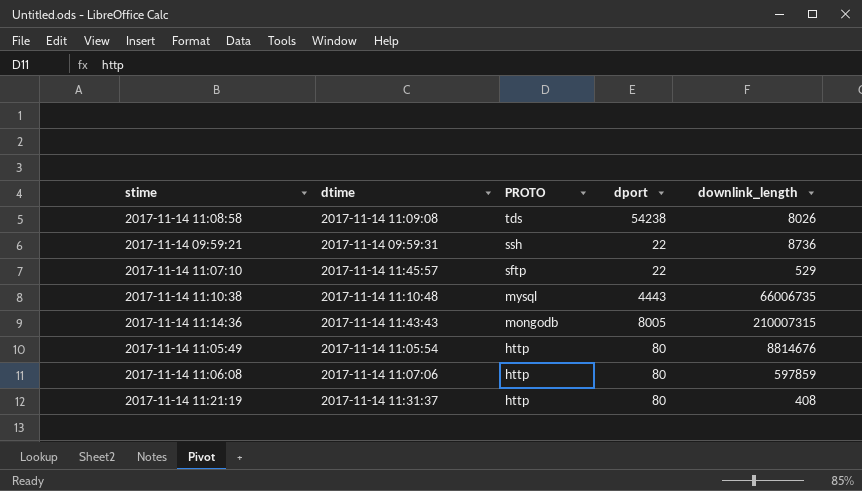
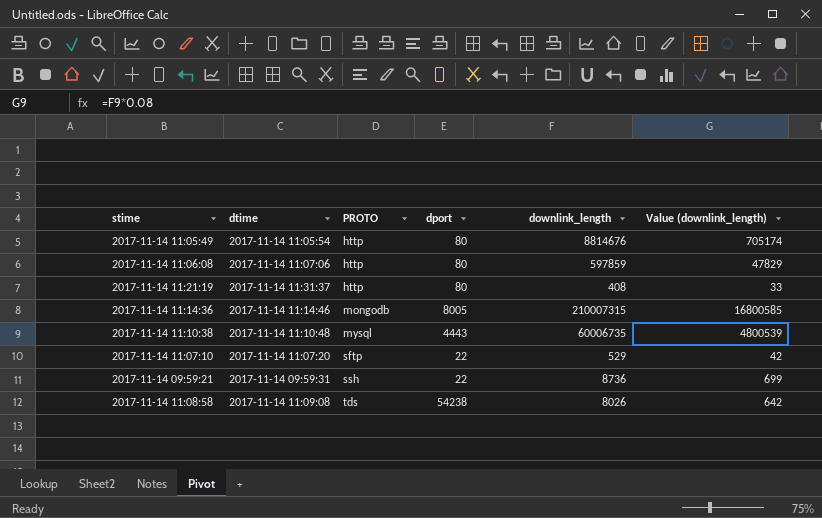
row order: PROTO descending -> PROTO ascending
column Value (downlink_length) | formula: none -> [downlink_length] * 0.08
2017-11-14 11:14:36 | dtime: 2017-11-14 11:43:43 -> 2017-11-14 11:14:46
2017-11-14 11:10:38 | downlink_length: 66006735 -> 60006735
2017-11-14 11:07:10 | dtime: 2017-11-14 11:45:57 -> 2017-11-14 11:07:20

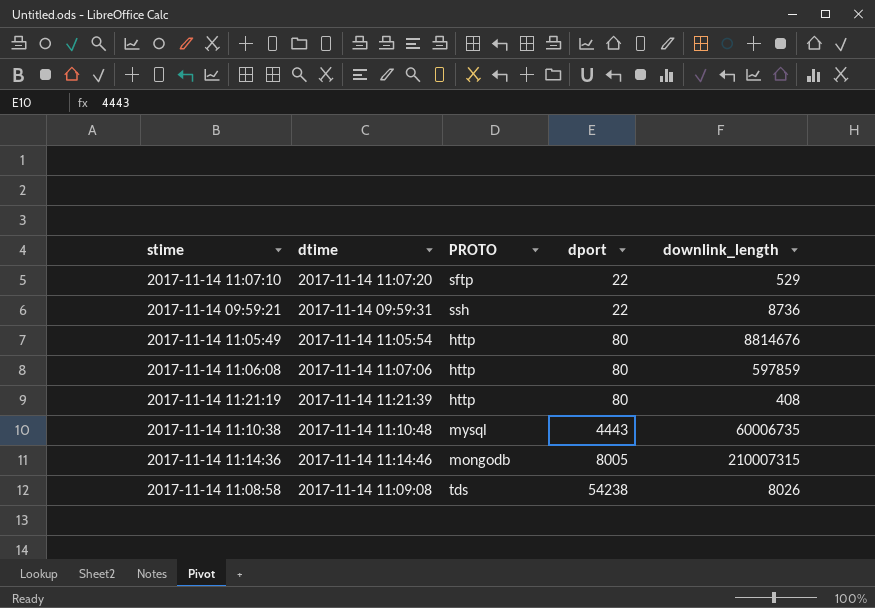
row order: PROTO ascending -> dport ascending
column Value (downlink_length) | formula: [downlink_length] * 0.08 -> none
2017-11-14 11:21:19 | dtime: 2017-11-14 11:31:37 -> 2017-11-14 11:21:39

